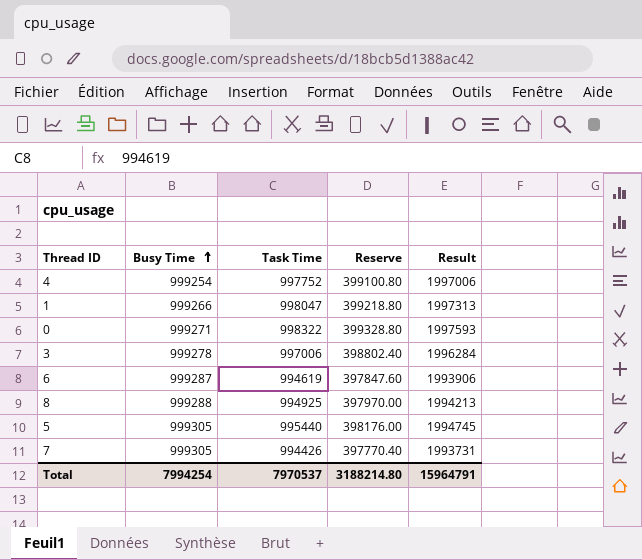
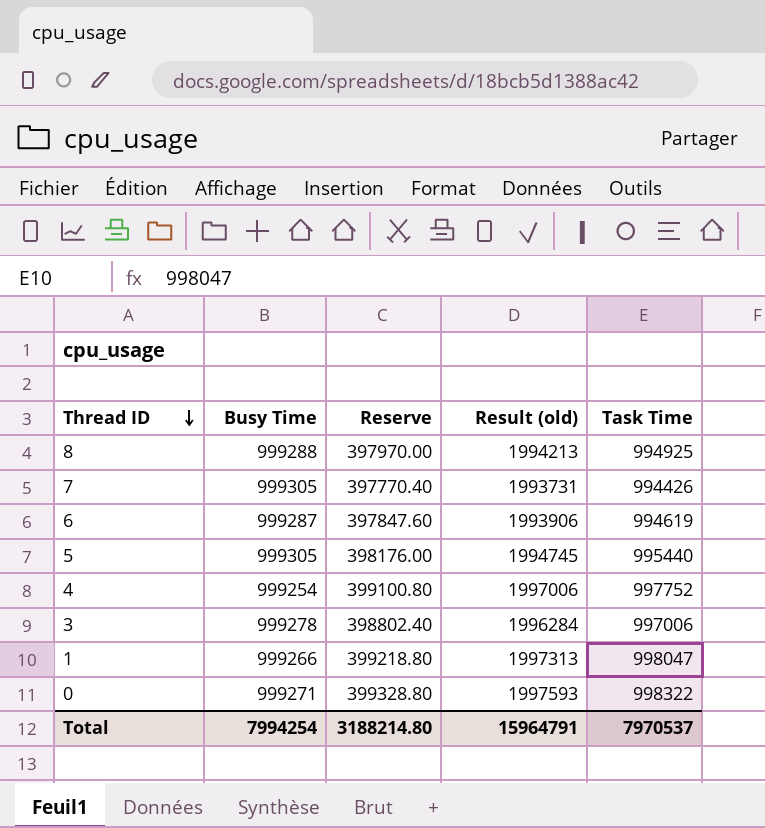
row order: Busy Time ascending -> Thread ID descending
column name: Result -> Result (old)
column Task Time | position: 3 -> 5

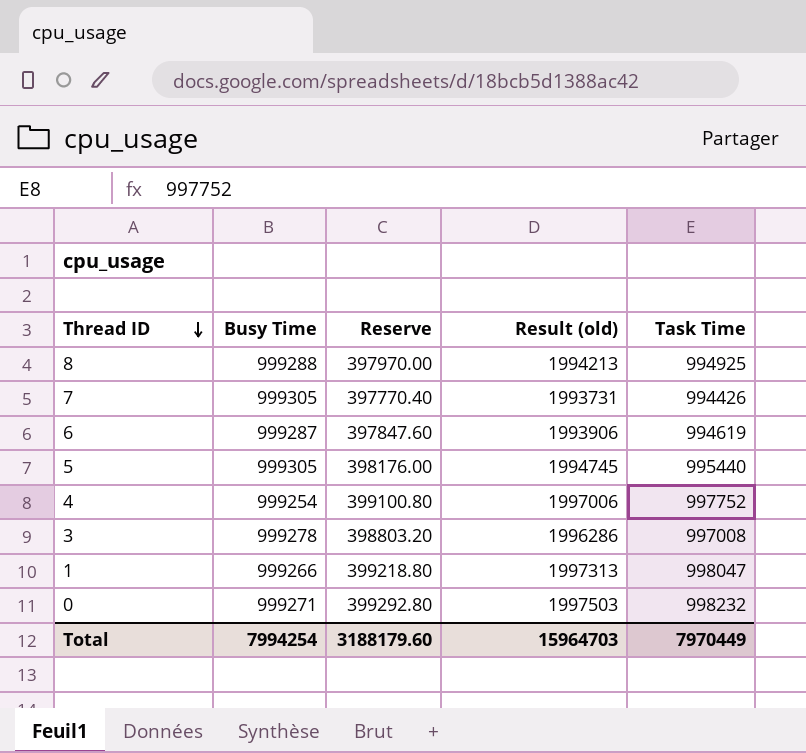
3 | Reserve: 398802.40 -> 398803.20
3 | Result (old): 1996284 -> 1996286
3 | Task Time: 997006 -> 997008
0 | Reserve: 399328.80 -> 399292.80
0 | Result (old): 1997593 -> 1997503
0 | Task Time: 998322 -> 998232
Total | Reserve: 3188214.80 -> 3188179.60
Total | Result (old): 15964791 -> 15964703
Total | Task Time: 7970537 -> 7970449

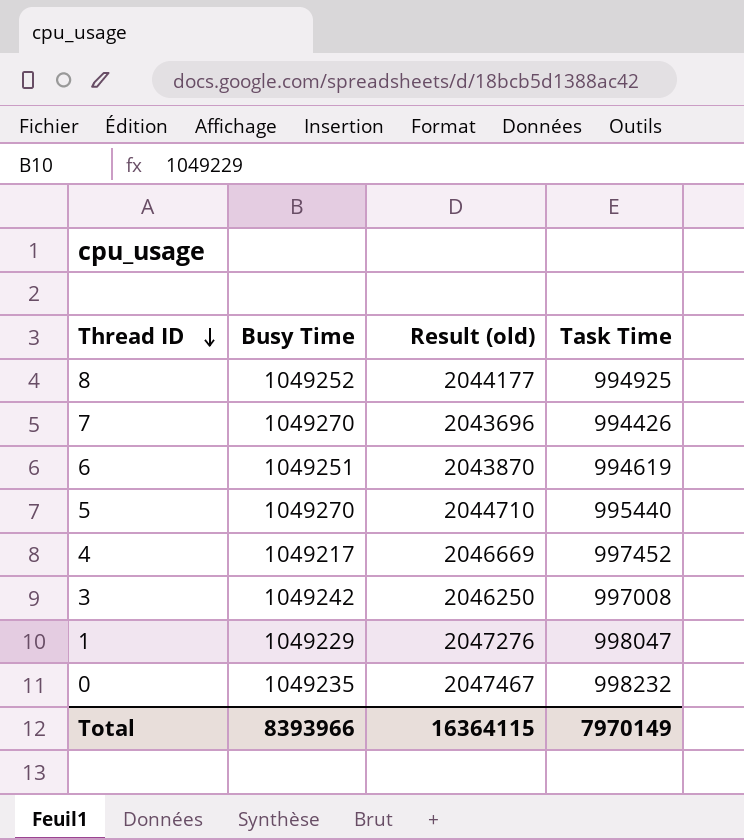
column Reserve | formula: [Task Time] * 0.4 -> none
8 | Busy Time: 999288 -> 1049252
8 | Result (old): 1994213 -> 2044177
7 | Busy Time: 999305 -> 1049270
7 | Result (old): 1993731 -> 2043696
6 | Busy Time: 999287 -> 1049251
6 | Result (old): 1993906 -> 2043870
5 | Busy Time: 999305 -> 1049270
5 | Result (old): 1994745 -> 2044710
4 | Busy Time: 999254 -> 1049217
4 | Result (old): 1997006 -> 2046669
4 | Task Time: 997752 -> 997452
3 | Busy Time: 999278 -> 1049242
3 | Result (old): 1996286 -> 2046250
1 | Busy Time: 999266 -> 1049229
1 | Result (old): 1997313 -> 2047276
0 | Busy Time: 999271 -> 1049235
0 | Result (old): 1997503 -> 2047467
Total | Busy Time: 7994254 -> 8393966
Total | Result (old): 15964703 -> 16364115
Total | Task Time: 7970449 -> 7970149

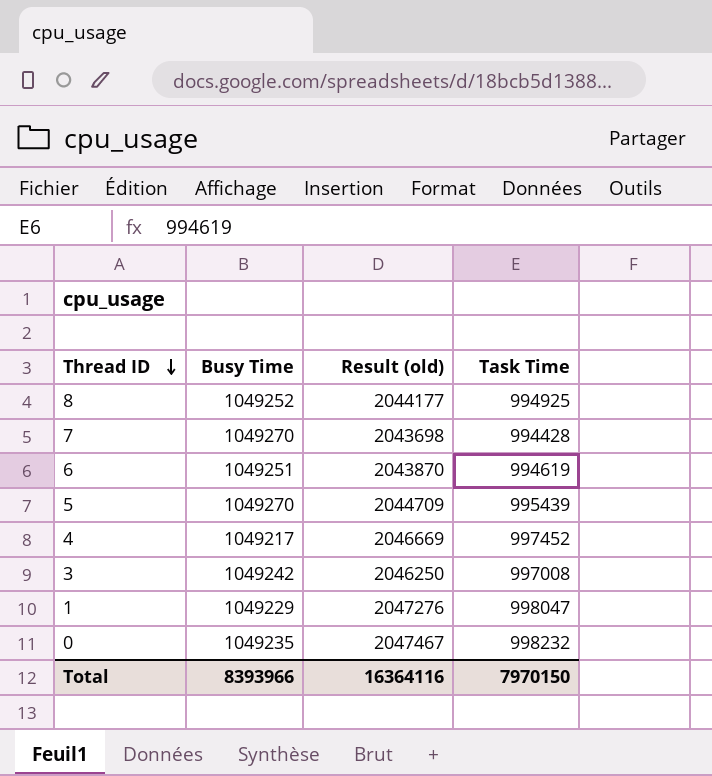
7 | Result (old): 2043696 -> 2043698
7 | Task Time: 994426 -> 994428
5 | Result (old): 2044710 -> 2044709
5 | Task Time: 995440 -> 995439
Total | Result (old): 16364115 -> 16364116
Total | Task Time: 7970149 -> 7970150

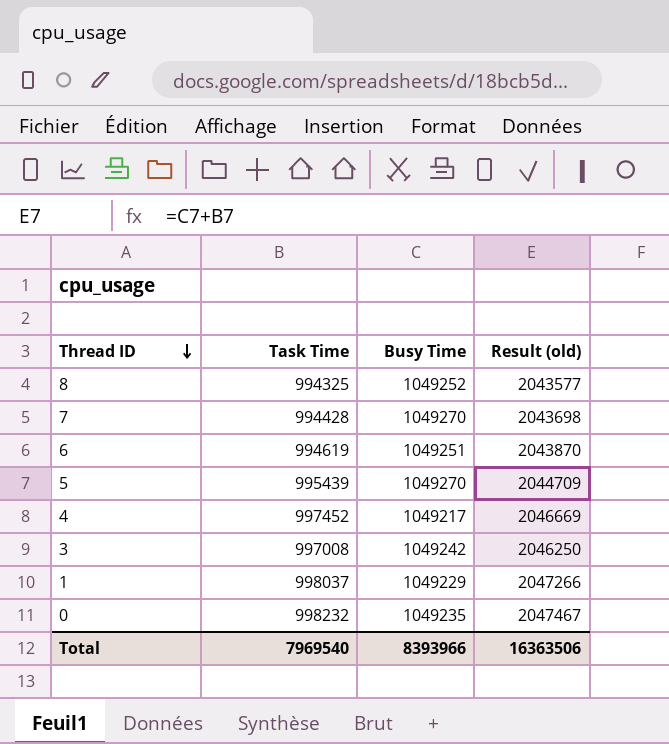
column Task Time | position: 4 -> 2
8 | Task Time: 994925 -> 994325
8 | Result (old): 2044177 -> 2043577
1 | Task Time: 998047 -> 998037
1 | Result (old): 2047276 -> 2047266
Total | Task Time: 7970150 -> 7969540
Total | Result (old): 16364116 -> 16363506

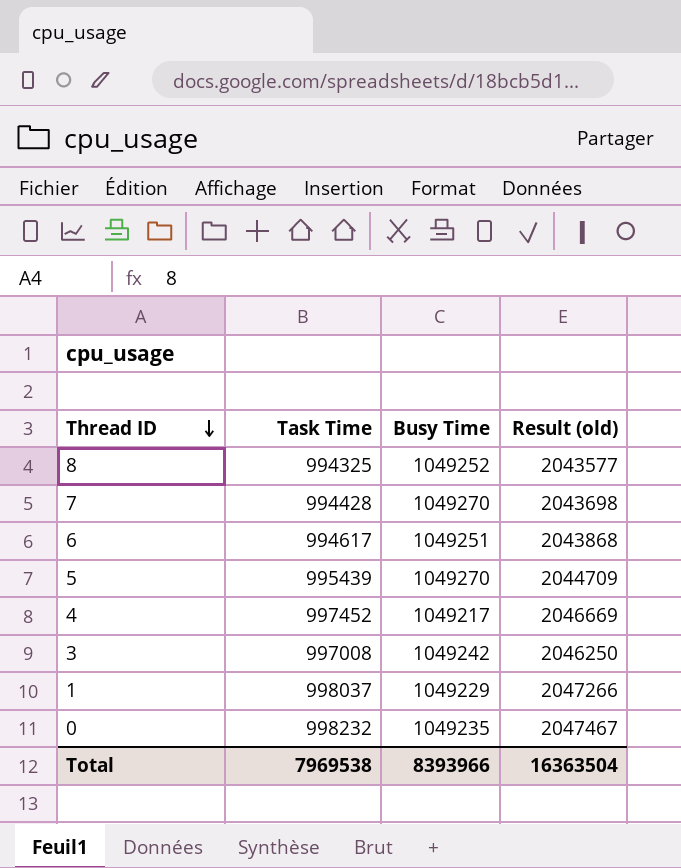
6 | Task Time: 994619 -> 994617
6 | Result (old): 2043870 -> 2043868
Total | Task Time: 7969540 -> 7969538
Total | Result (old): 16363506 -> 16363504

